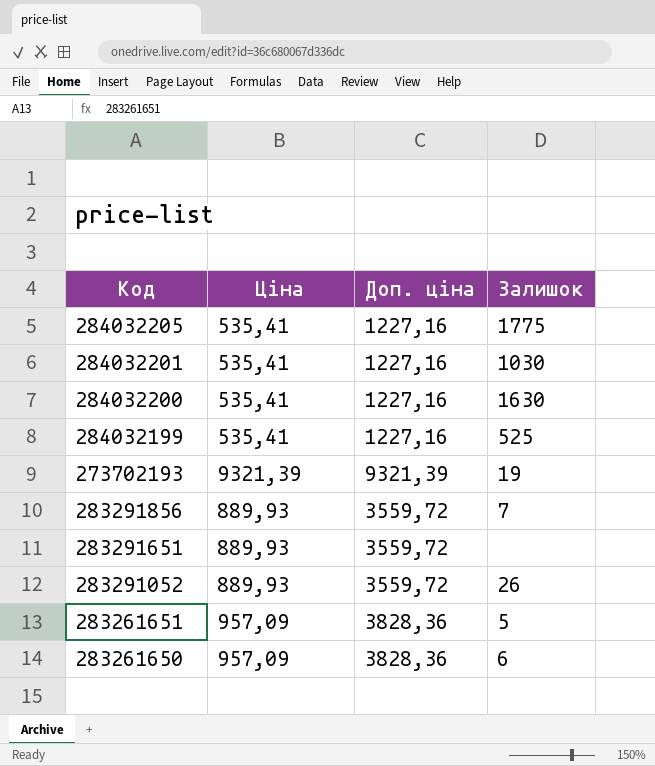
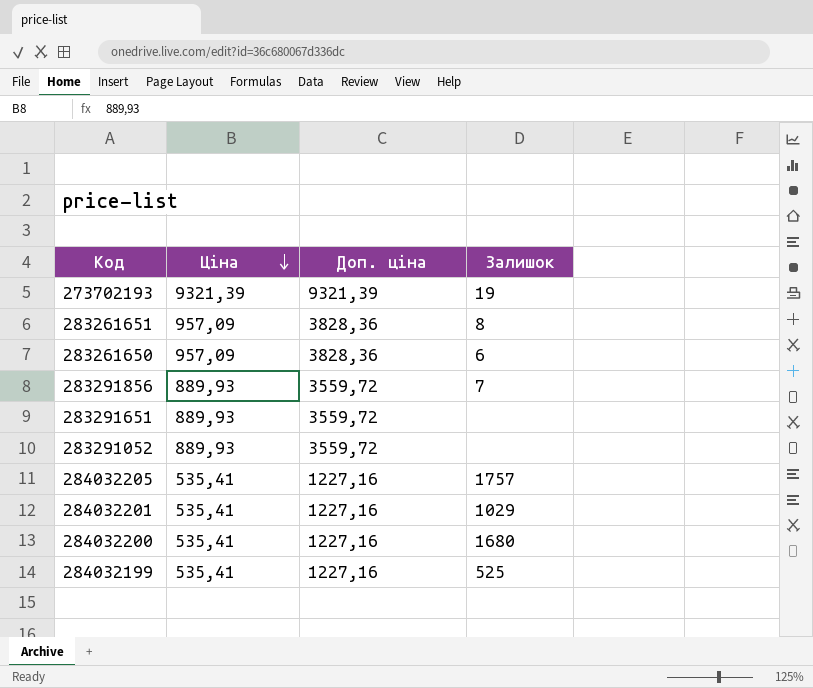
row order: none -> Ціна descending
283261651 | Залишок: 5 -> 8
283291052 | Залишок: 26 -> none
284032205 | Залишок: 1775 -> 1757
284032201 | Залишок: 1030 -> 1029
284032200 | Залишок: 1630 -> 1680

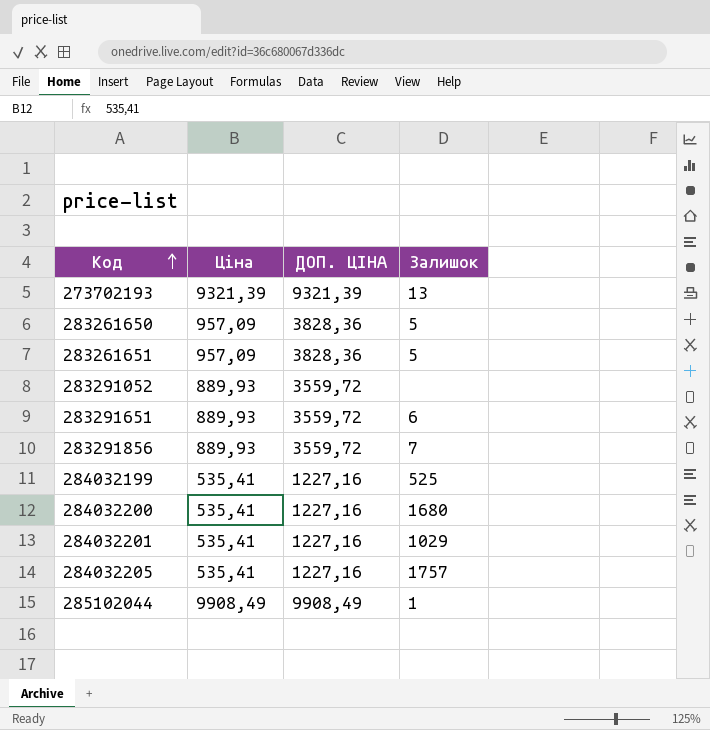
row order: Ціна descending -> Код ascending
column name: Доп. ціна -> ДОП. ЦІНА
273702193 | Залишок: 19 -> 13
283261650 | Залишок: 6 -> 5
283261651 | Залишок: 8 -> 5
283291651 | Залишок: none -> 6
row 285102044: none -> 9908,49 | 9908,49 | 1

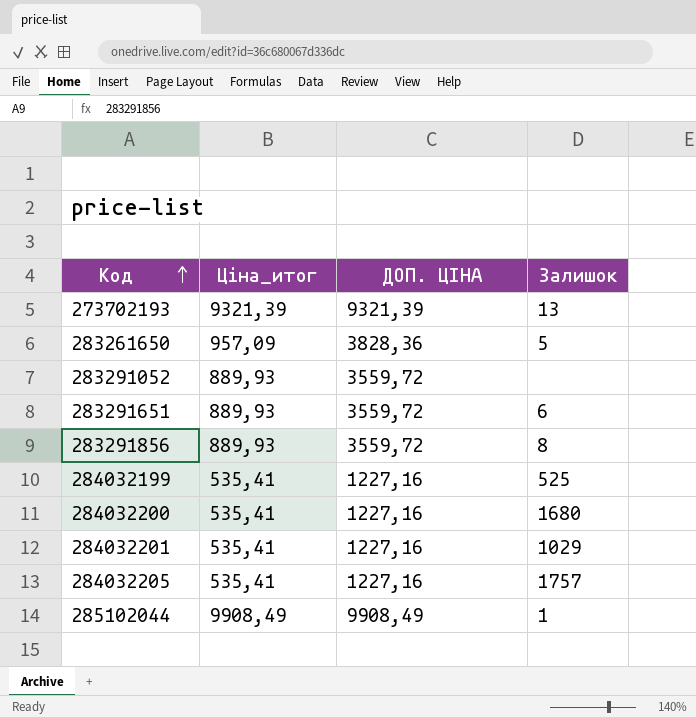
column name: Ціна -> Ціна_итог
row 283261651: 957,09 | 3828,36 | 5 -> none
283291856 | Залишок: 7 -> 8

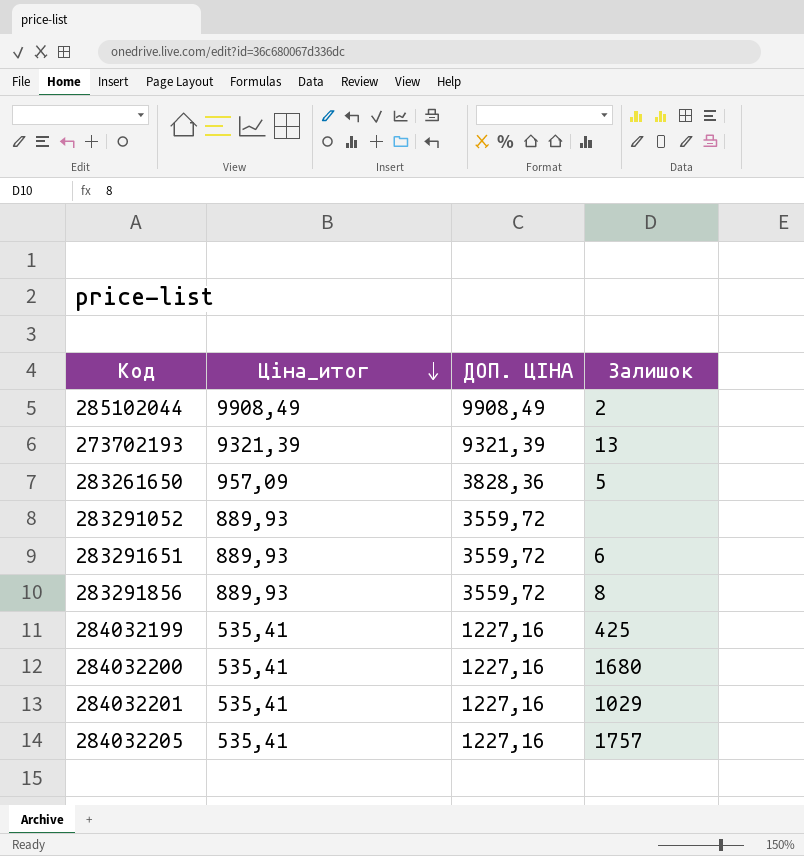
row order: Код ascending -> Ціна_итог descending
285102044 | Залишок: 1 -> 2
284032199 | Залишок: 525 -> 425

